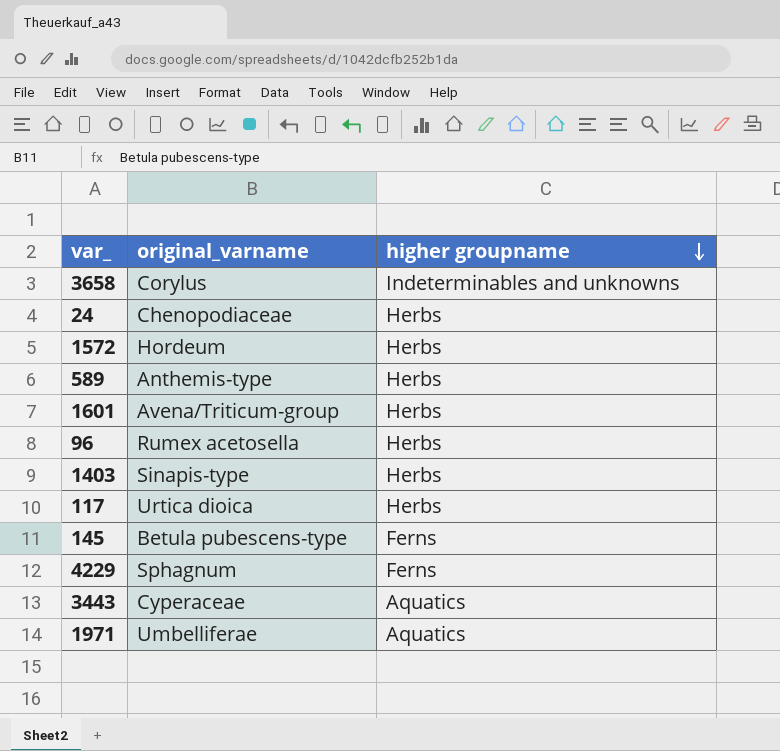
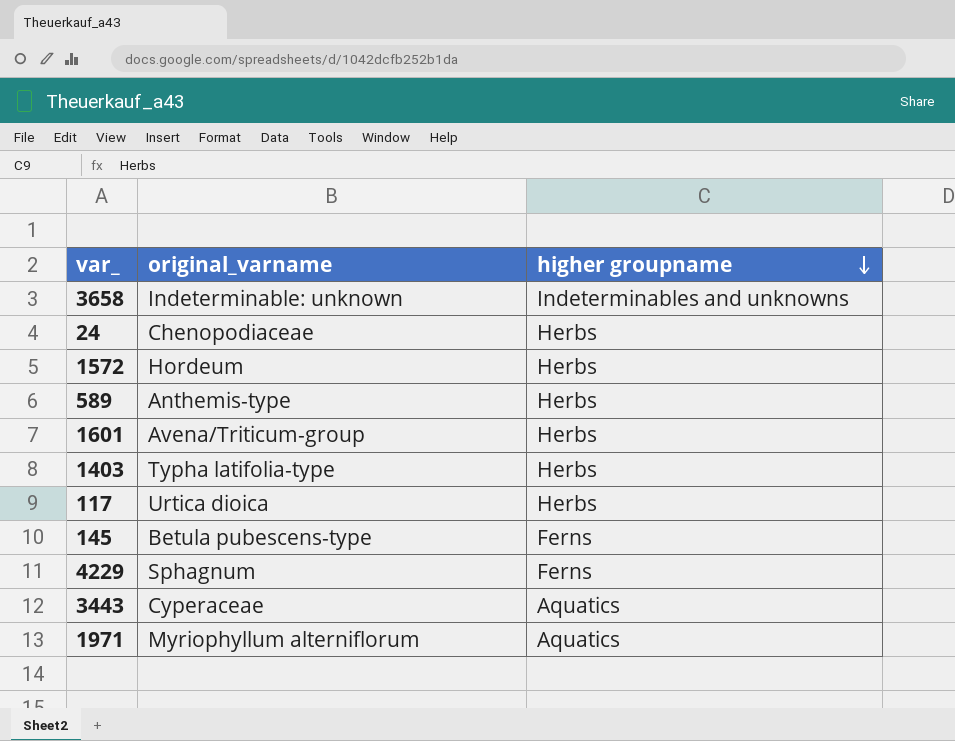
row 96: Rumex acetosella | Herbs -> none
3658 | original_varname: Corylus -> Indeterminable: unknown
1403 | original_varname: Sinapis-type -> Typha latifolia-type
1971 | original_varname: Umbelliferae -> Myriophyllum alterniflorum

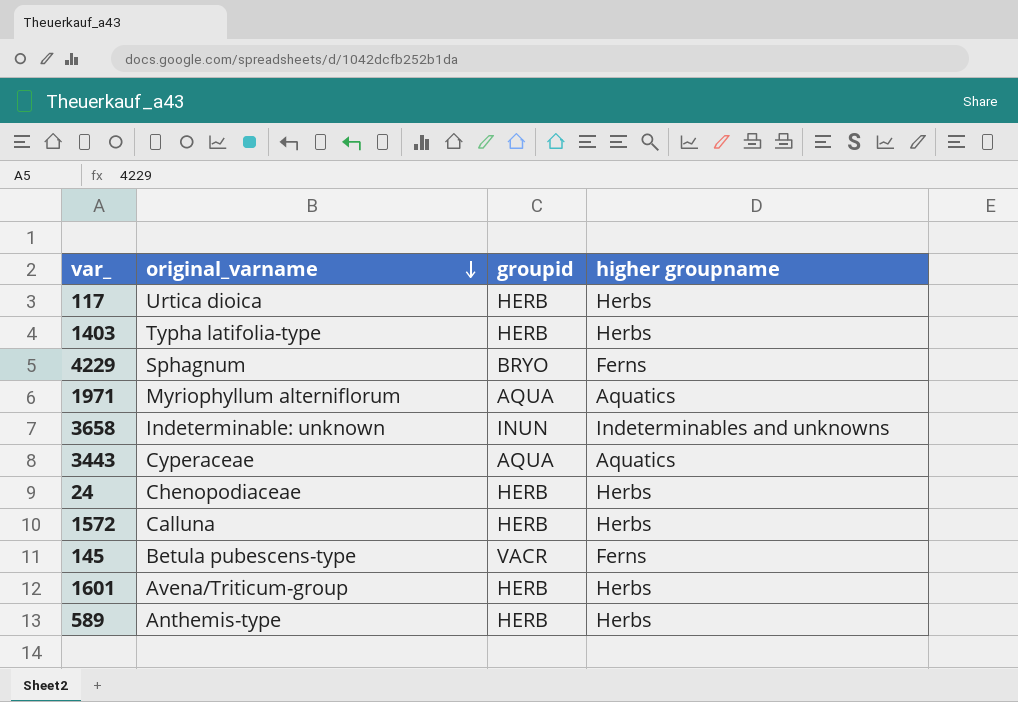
row order: higher groupname descending -> original_varname descending
column groupid | position: none -> 3
1572 | original_varname: Hordeum -> Calluna

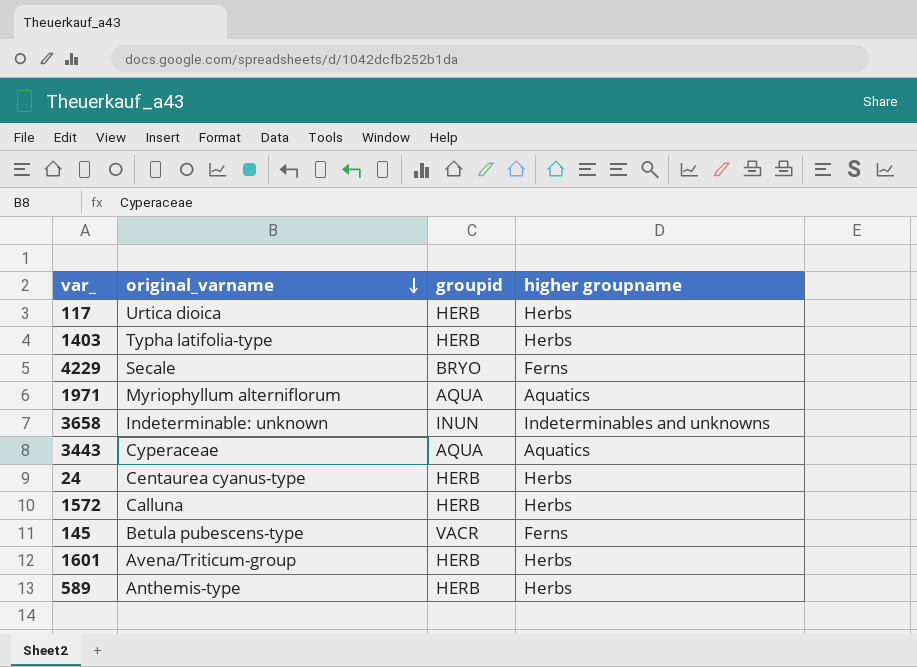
4229 | original_varname: Sphagnum -> Secale
24 | original_varname: Chenopodiaceae -> Centaurea cyanus-type

